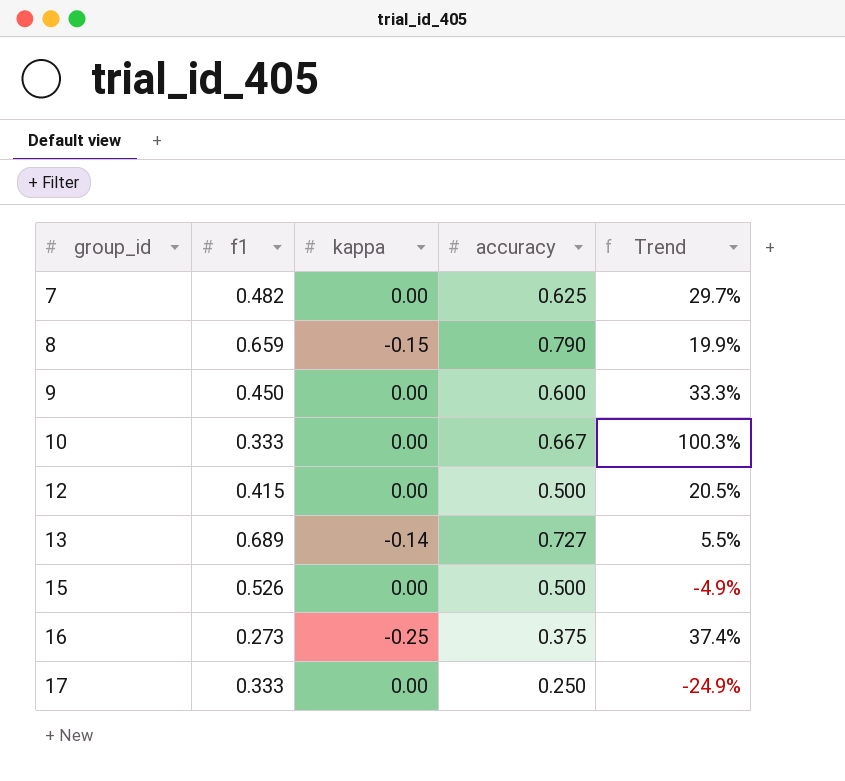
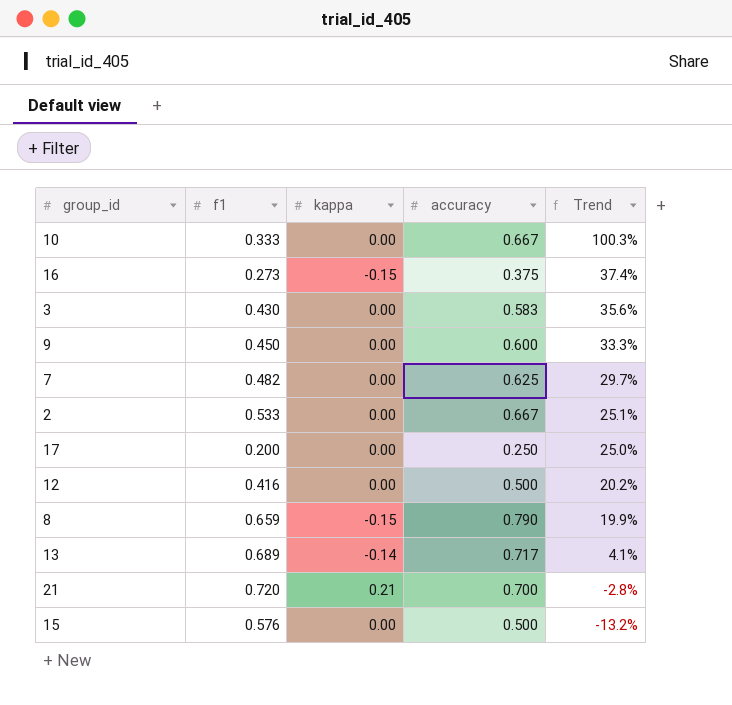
row order: group_id ascending -> Trend descending
16 | kappa: -0.25 -> -0.15
row 3: none -> 0.430 | 0.00 | 0.583 | 35.6%
row 2: none -> 0.533 | 0.00 | 0.667 | 25.1%
17 | f1: 0.333 -> 0.200
17 | Trend: -24.9% -> 25.0%
12 | f1: 0.415 -> 0.416
12 | Trend: 20.5% -> 20.2%
13 | accuracy: 0.727 -> 0.717
13 | Trend: 5.5% -> 4.1%
row 21: none -> 0.720 | 0.21 | 0.700 | -2.8%
15 | f1: 0.526 -> 0.576
15 | Trend: -4.9% -> -13.2%

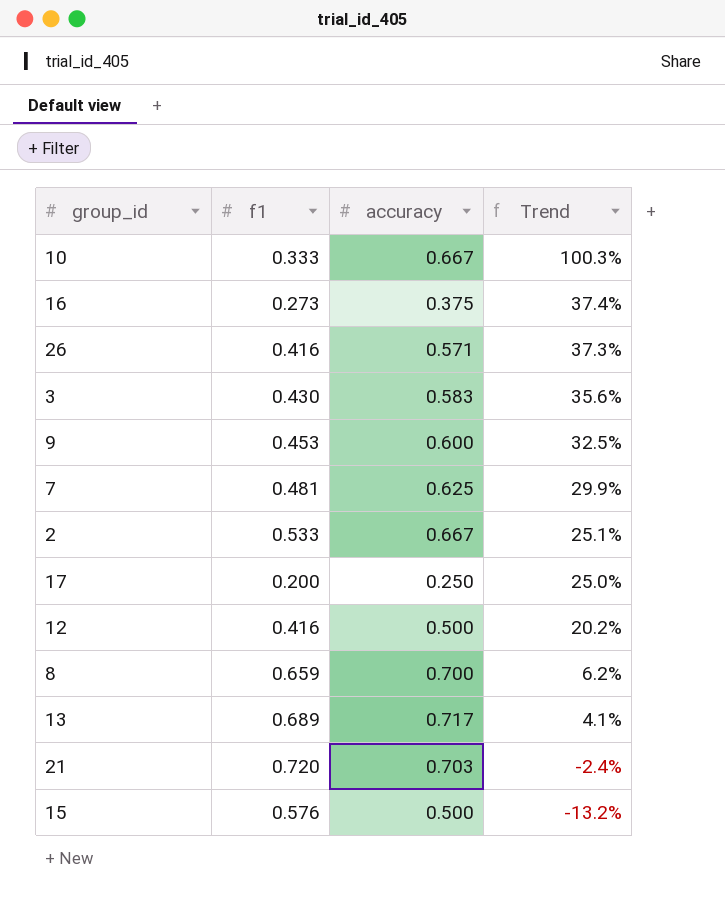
column kappa | position: 3 -> none
row 26: none -> 0.416 | 0.571 | 37.3%
9 | f1: 0.450 -> 0.453
9 | Trend: 33.3% -> 32.5%
7 | f1: 0.482 -> 0.481
7 | Trend: 29.7% -> 29.9%
8 | accuracy: 0.790 -> 0.700
8 | Trend: 19.9% -> 6.2%
21 | accuracy: 0.700 -> 0.703
21 | Trend: -2.8% -> -2.4%

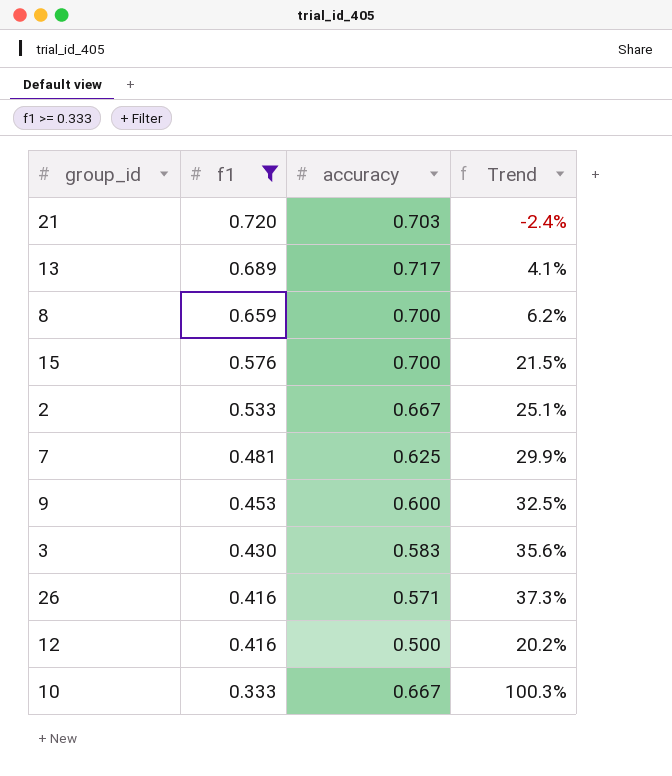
filter: none -> f1 >= 0.333
row order: Trend descending -> f1 descending
15 | accuracy: 0.500 -> 0.700
15 | Trend: -13.2% -> 21.5%

